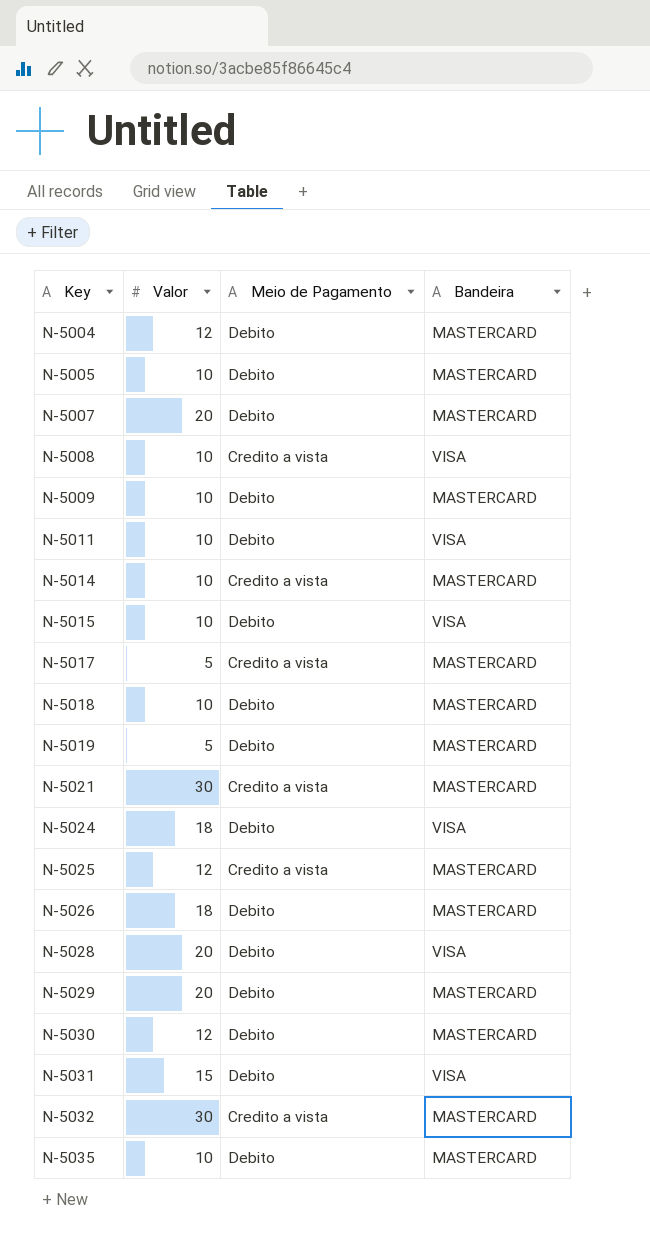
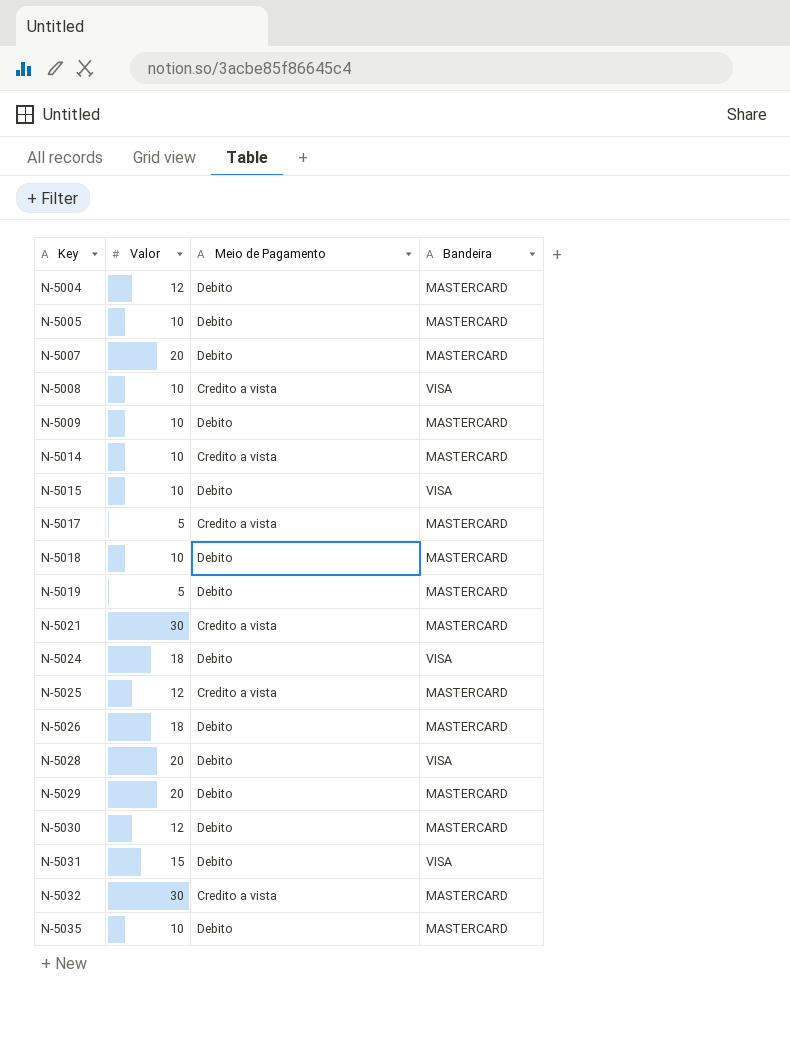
row N-5011: 10 | Debito | VISA -> none

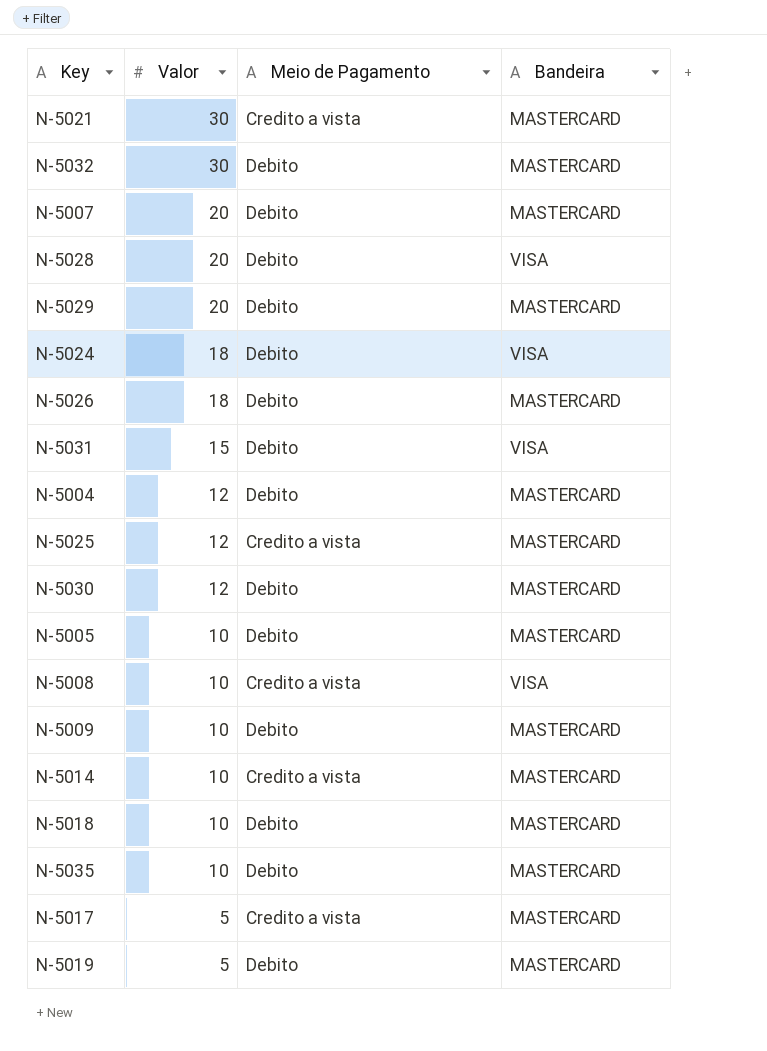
row order: Key ascending -> Valor descending
row N-5015: 10 | Debito | VISA -> none
N-5032 | Meio de Pagamento: Credito a vista -> Debito

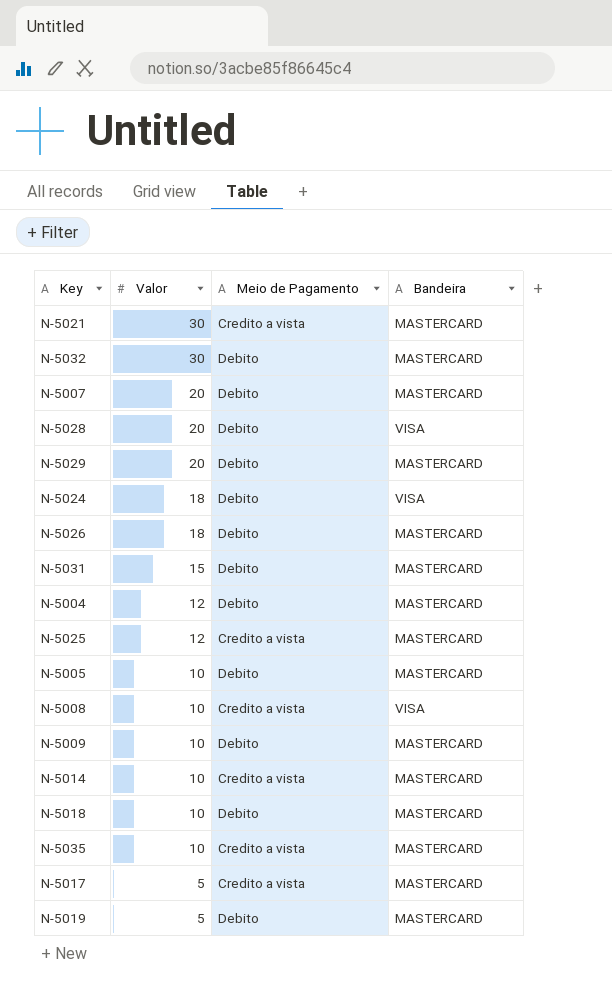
row N-5030: 12 | Debito | MASTERCARD -> none
N-5031 | Bandeira: VISA -> MASTERCARD
N-5035 | Meio de Pagamento: Debito -> Credito a vista

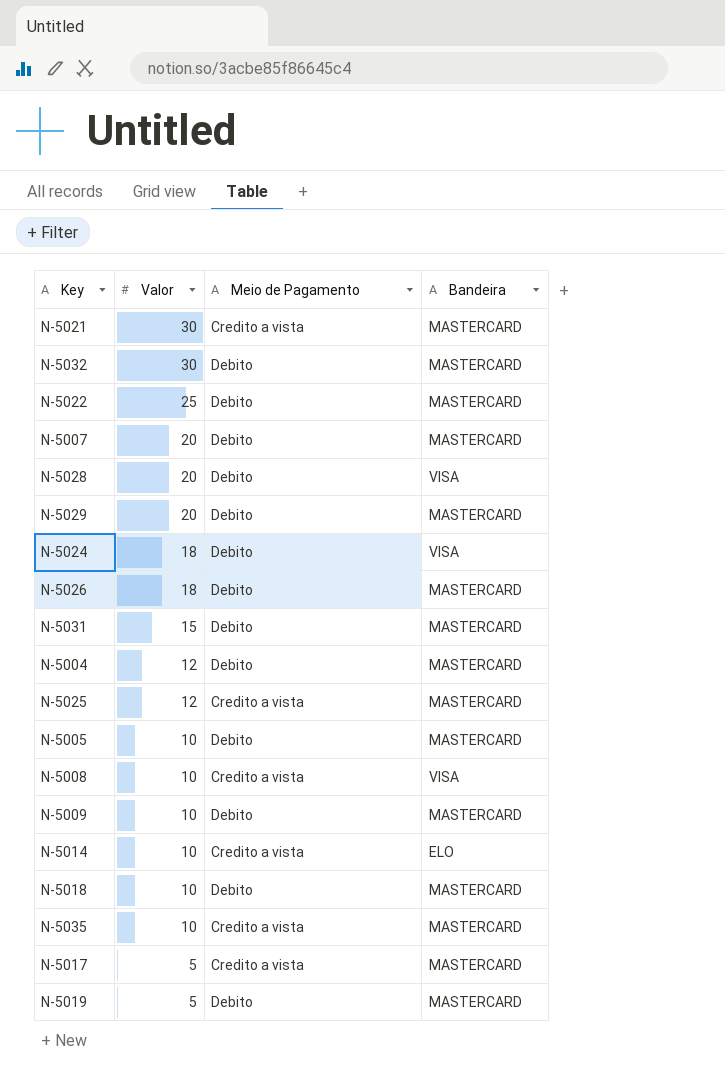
row N-5022: none -> 25 | Debito | MASTERCARD
N-5014 | Bandeira: MASTERCARD -> ELO

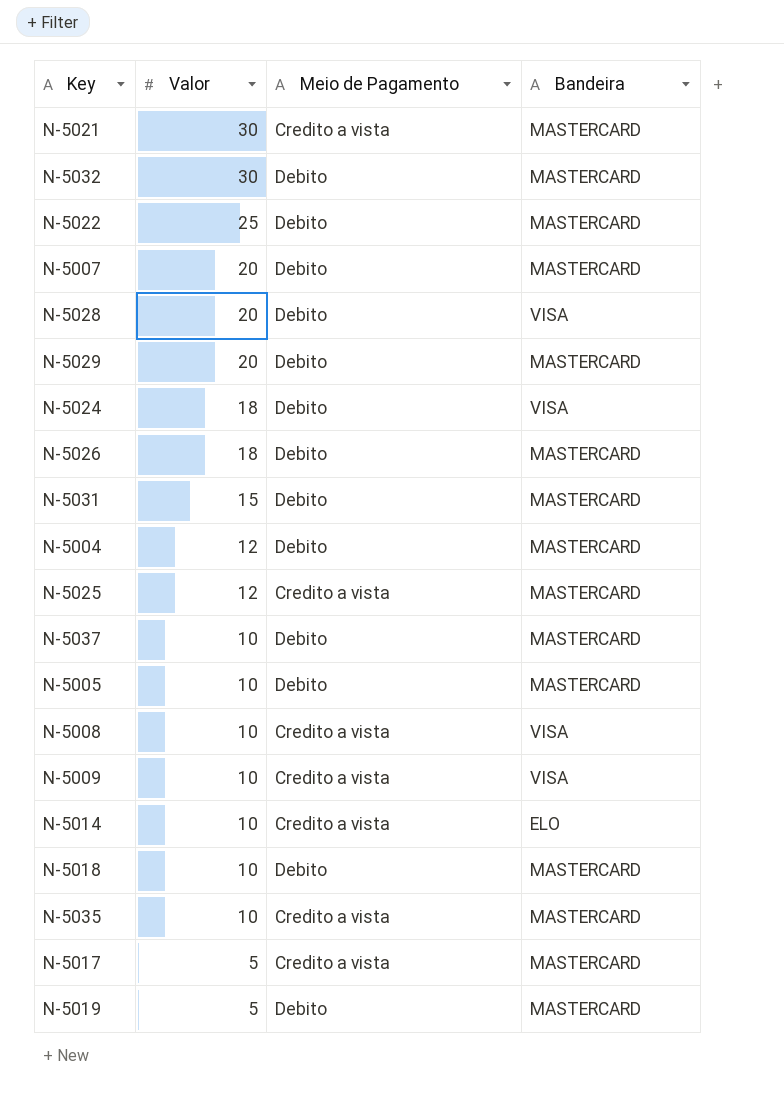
row N-5037: none -> 10 | Debito | MASTERCARD
N-5009 | Meio de Pagamento: Debito -> Credito a vista
N-5009 | Bandeira: MASTERCARD -> VISA

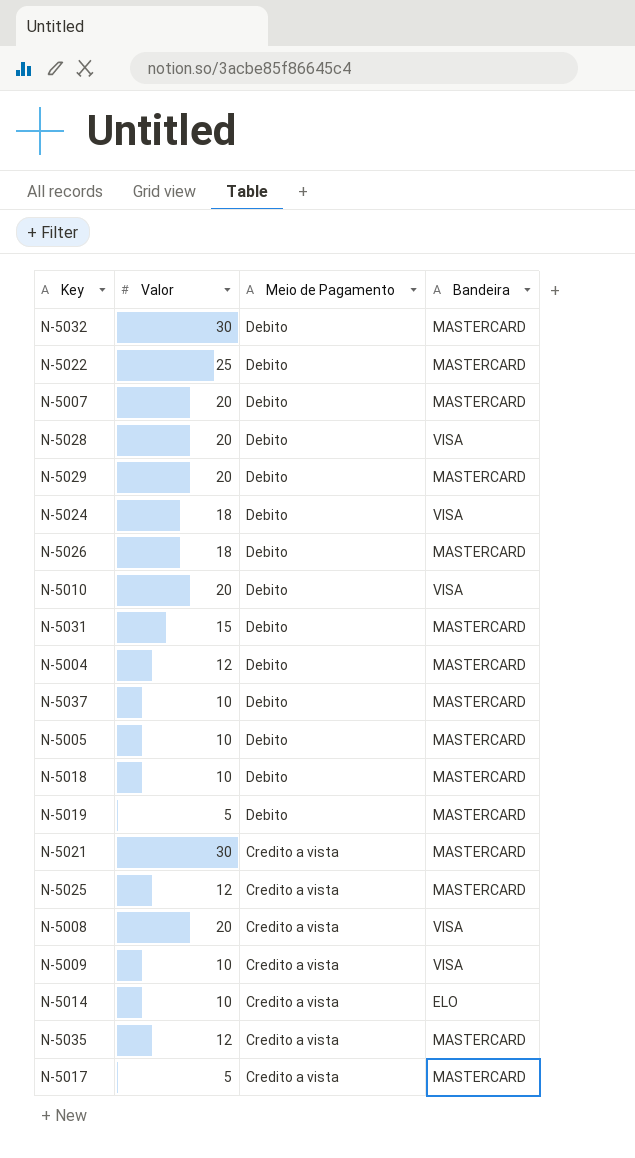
row order: Valor descending -> Meio de Pagamento descending
row N-5010: none -> 20 | Debito | VISA
N-5008 | Valor: 10 -> 20
N-5035 | Valor: 10 -> 12

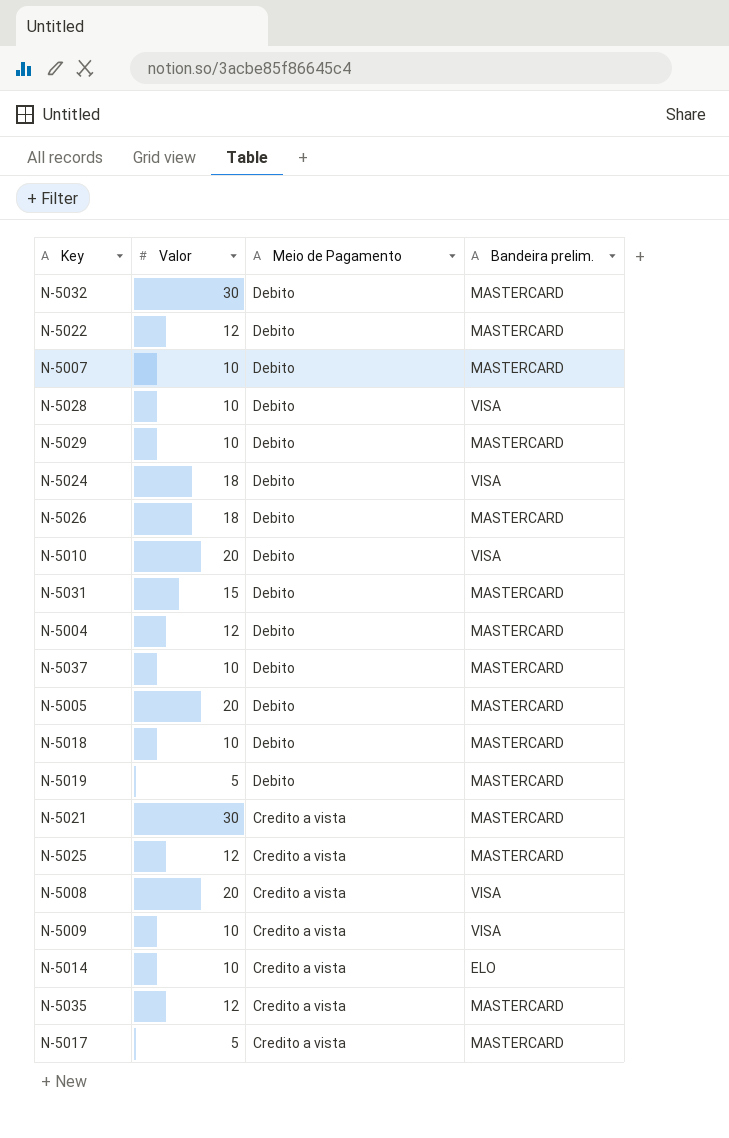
column name: Bandeira -> Bandeira prelim.
N-5022 | Valor: 25 -> 12
N-5007 | Valor: 20 -> 10
N-5028 | Valor: 20 -> 10
N-5029 | Valor: 20 -> 10
N-5005 | Valor: 10 -> 20

